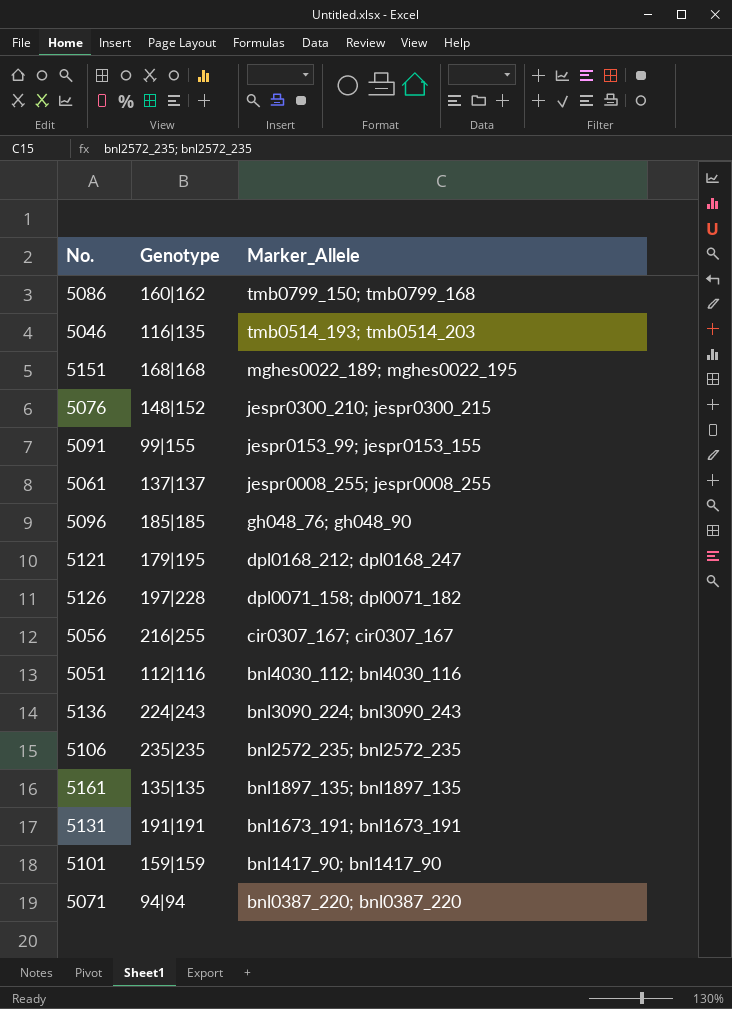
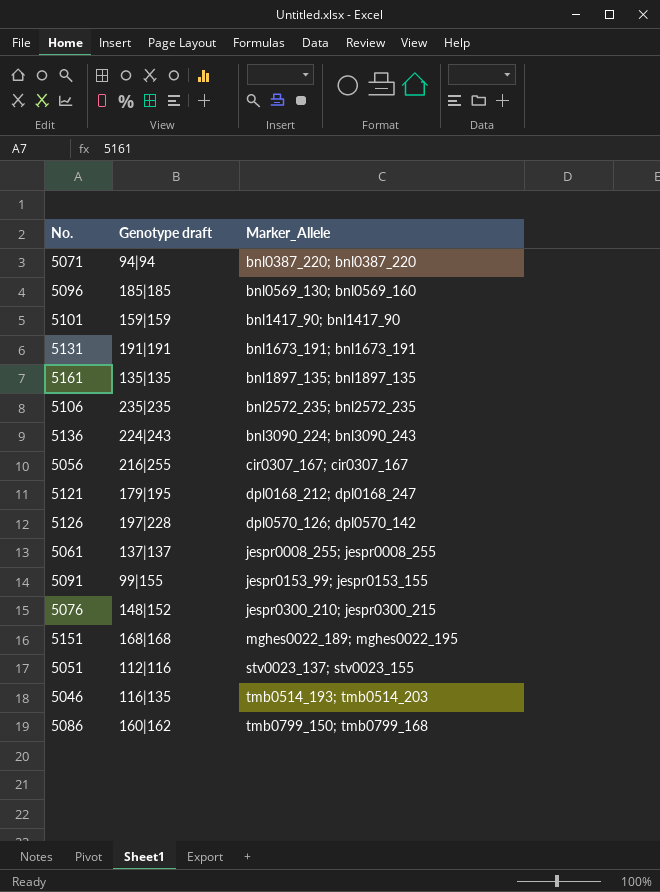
row order: Marker_Allele descending -> Marker_Allele ascending
column name: Genotype -> Genotype draft
5096 | Marker_Allele: gh048_76; gh048_90 -> bnl0569_130; bnl0569_160
5126 | Marker_Allele: dpl0071_158; dpl0071_182 -> dpl0570_126; dpl0570_142
5051 | Marker_Allele: bnl4030_112; bnl4030_116 -> stv0023_137; stv0023_155

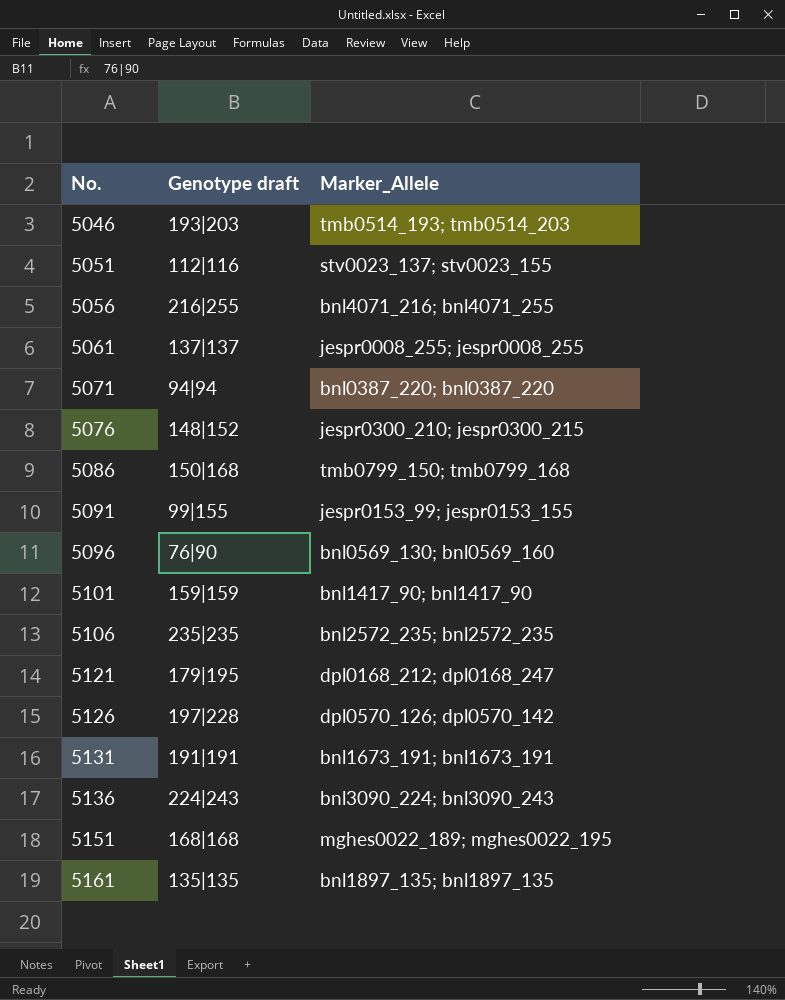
row order: Marker_Allele ascending -> No. ascending
5046 | Genotype draft: 116|135 -> 193|203
5056 | Marker_Allele: cir0307_167; cir0307_167 -> bnl4071_216; bnl4071_255
5086 | Genotype draft: 160|162 -> 150|168
5096 | Genotype draft: 185|185 -> 76|90

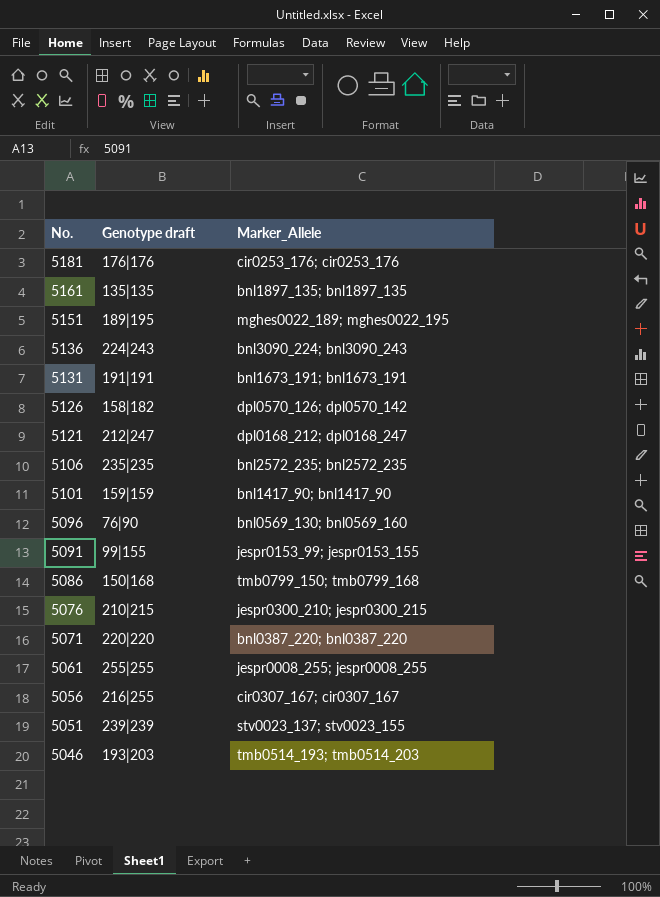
row order: No. ascending -> No. descending
row 5181: none -> 176|176 | cir0253_176; cir0253_176
5151 | Genotype draft: 168|168 -> 189|195
5126 | Genotype draft: 197|228 -> 158|182
5121 | Genotype draft: 179|195 -> 212|247
5076 | Genotype draft: 148|152 -> 210|215
5071 | Genotype draft: 94|94 -> 220|220
5061 | Genotype draft: 137|137 -> 255|255
5056 | Marker_Allele: bnl4071_216; bnl4071_255 -> cir0307_167; cir0307_167
5051 | Genotype draft: 112|116 -> 239|239

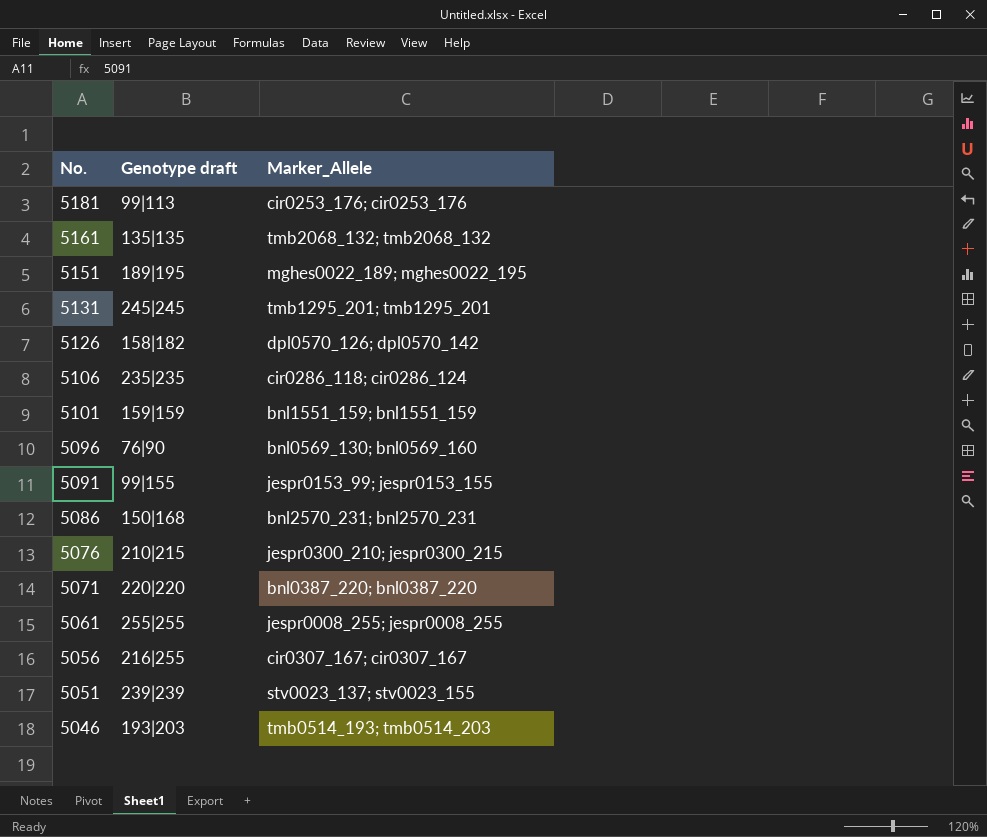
row 5136: 224|243 | bnl3090_224; bnl3090_243 -> none
row 5121: 212|247 | dpl0168_212; dpl0168_247 -> none
5181 | Genotype draft: 176|176 -> 99|113
5161 | Marker_Allele: bnl1897_135; bnl1897_135 -> tmb2068_132; tmb2068_132
5131 | Genotype draft: 191|191 -> 245|245
5131 | Marker_Allele: bnl1673_191; bnl1673_191 -> tmb1295_201; tmb1295_201
5106 | Marker_Allele: bnl2572_235; bnl2572_235 -> cir0286_118; cir0286_124
5101 | Marker_Allele: bnl1417_90; bnl1417_90 -> bnl1551_159; bnl1551_159
5086 | Marker_Allele: tmb0799_150; tmb0799_168 -> bnl2570_231; bnl2570_231

